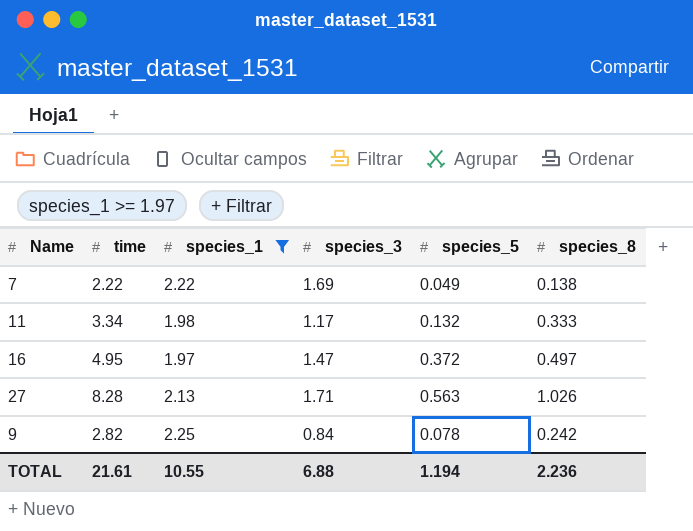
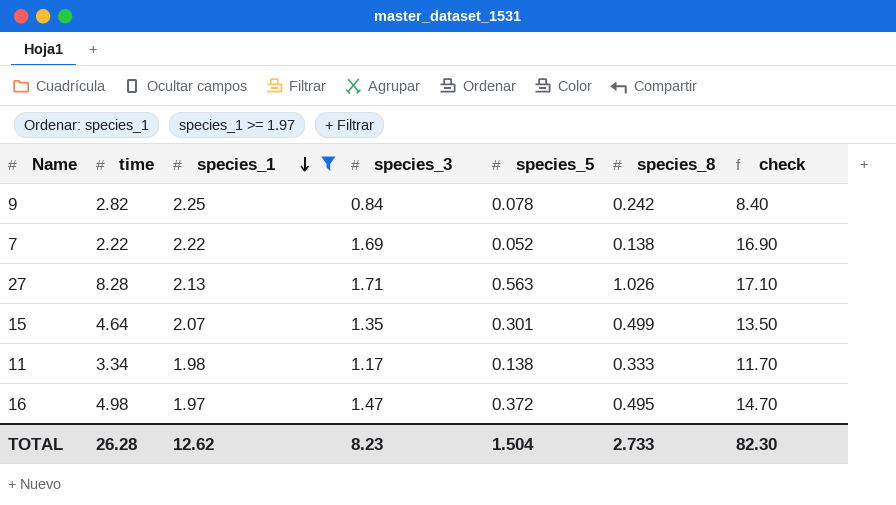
row order: none -> species_1 descending
column check | formula: none -> [species_3] * 10
7 | species_5: 0.049 -> 0.052
row 15: none -> 4.64 | 2.07 | 1.35 | 0.301 | 0.499 | 13.50
11 | species_5: 0.132 -> 0.138
16 | time: 4.95 -> 4.98
16 | species_8: 0.497 -> 0.495
TOTAL | time: 21.61 -> 26.28
TOTAL | species_1: 10.55 -> 12.62
TOTAL | species_3: 6.88 -> 8.23
TOTAL | species_5: 1.194 -> 1.504
TOTAL | species_8: 2.236 -> 2.733

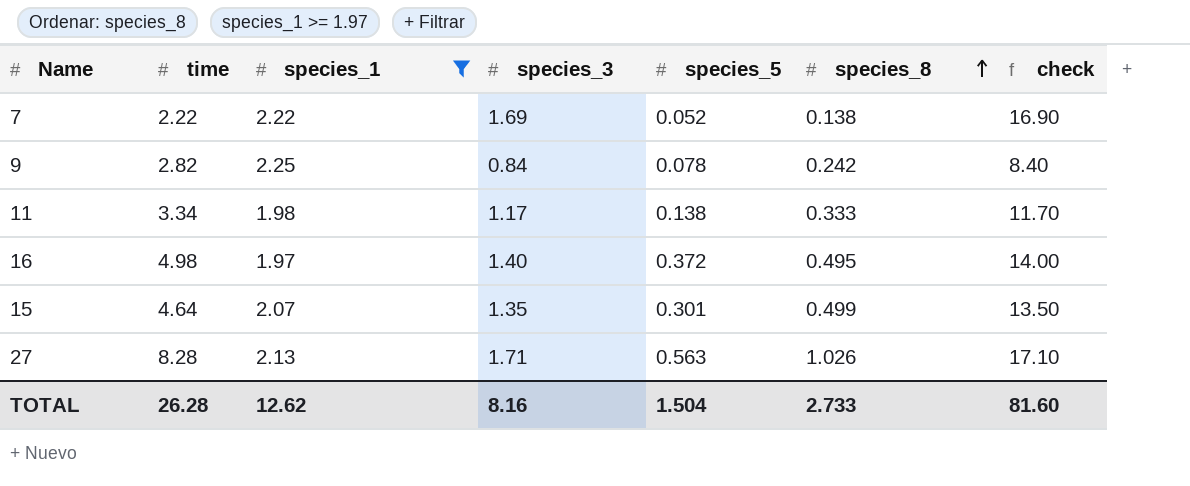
row order: species_1 descending -> species_8 ascending
16 | species_3: 1.47 -> 1.40
16 | check: 14.70 -> 14.00
TOTAL | species_3: 8.23 -> 8.16
TOTAL | check: 82.30 -> 81.60

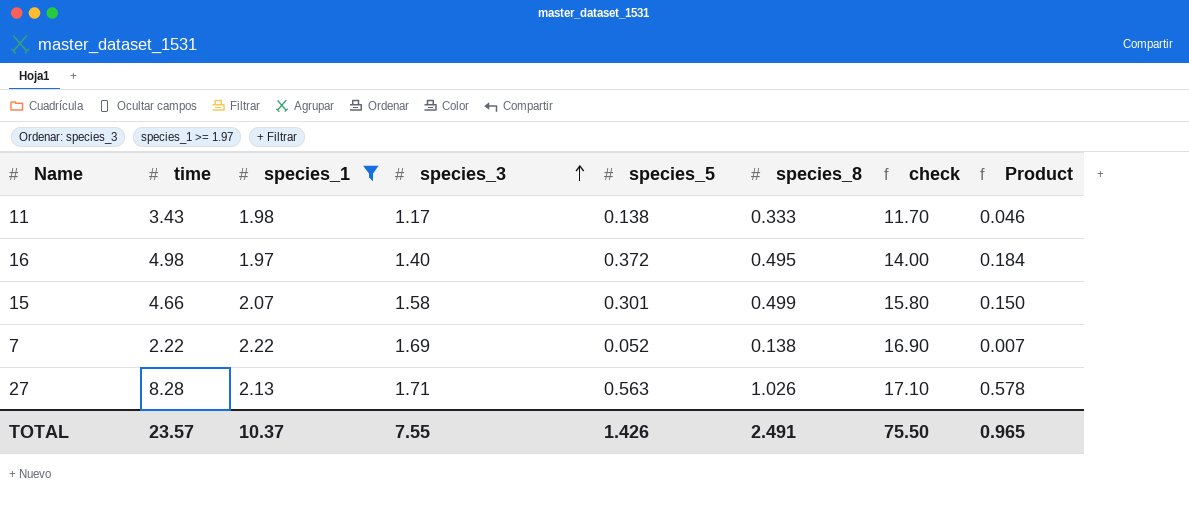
row order: species_8 ascending -> species_3 ascending
column Product | formula: none -> [species_5] * [species_8]
row 9: 2.82 | 2.25 | 0.84 | 0.078 | 0.242 | 8.40 -> none
11 | time: 3.34 -> 3.43
15 | time: 4.64 -> 4.66
15 | species_3: 1.35 -> 1.58
15 | check: 13.50 -> 15.80
TOTAL | time: 26.28 -> 23.57
TOTAL | species_1: 12.62 -> 10.37
TOTAL | species_3: 8.16 -> 7.55
TOTAL | species_5: 1.504 -> 1.426
TOTAL | species_8: 2.733 -> 2.491
TOTAL | check: 81.60 -> 75.50

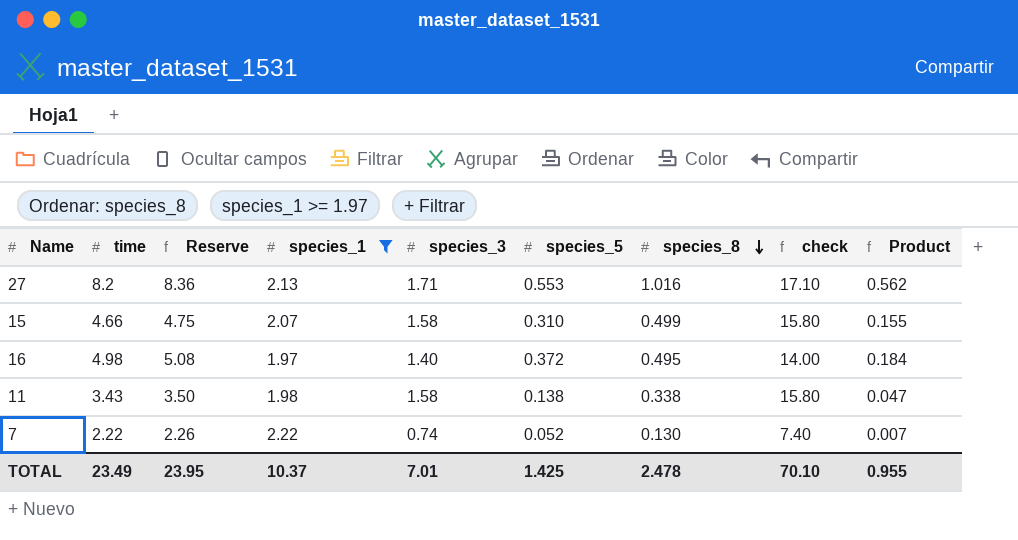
row order: species_3 ascending -> species_8 descending
column Reserve | formula: none -> [time] * 1.02
27 | time: 8.28 -> 8.2
27 | species_5: 0.563 -> 0.553
27 | species_8: 1.026 -> 1.016
27 | Product: 0.578 -> 0.562
15 | species_5: 0.301 -> 0.310
15 | Product: 0.150 -> 0.155
11 | species_3: 1.17 -> 1.58
11 | species_8: 0.333 -> 0.338
11 | check: 11.70 -> 15.80
11 | Product: 0.046 -> 0.047
7 | species_3: 1.69 -> 0.74
7 | species_8: 0.138 -> 0.130
7 | check: 16.90 -> 7.40
TOTAL | time: 23.57 -> 23.49
TOTAL | species_3: 7.55 -> 7.01
TOTAL | species_5: 1.426 -> 1.425
TOTAL | species_8: 2.491 -> 2.478
TOTAL | check: 75.50 -> 70.10
TOTAL | Product: 0.965 -> 0.955

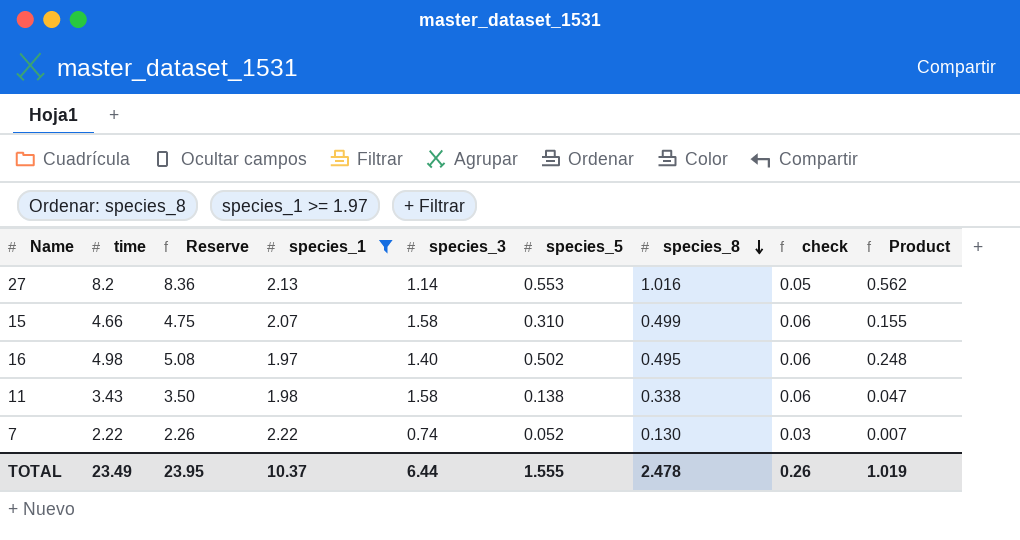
column check | formula: [species_3] * 10 -> [species_3] * 0.04
27 | species_3: 1.71 -> 1.14
16 | species_5: 0.372 -> 0.502
16 | Product: 0.184 -> 0.248
TOTAL | species_3: 7.01 -> 6.44
TOTAL | species_5: 1.425 -> 1.555
TOTAL | check: 70.10 -> 0.26
TOTAL | Product: 0.955 -> 1.019

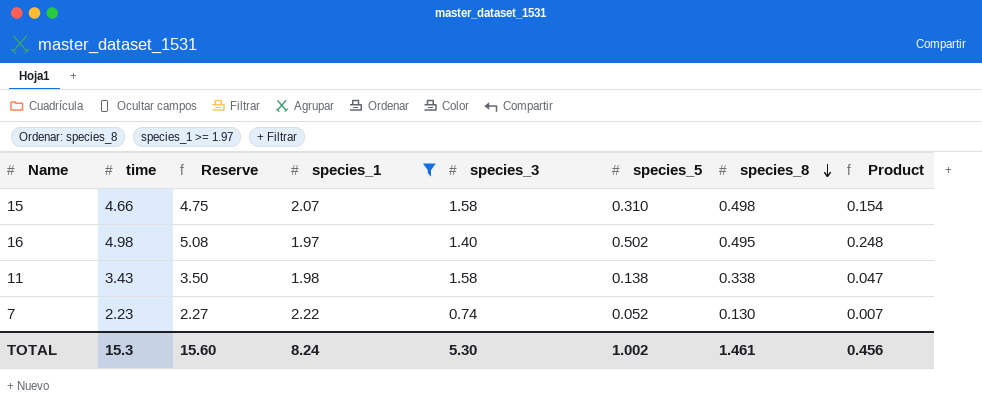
column check | formula: [species_3] * 0.04 -> none
row 27: 8.2 | 8.36 | 2.13 | 1.14 | 0.553 | 1.016 | 0.05 | 0.562 -> none
15 | species_8: 0.499 -> 0.498
15 | Product: 0.155 -> 0.154
7 | time: 2.22 -> 2.23
7 | Reserve: 2.26 -> 2.27
TOTAL | time: 23.49 -> 15.3
TOTAL | Reserve: 23.95 -> 15.60
TOTAL | species_1: 10.37 -> 8.24
TOTAL | species_3: 6.44 -> 5.30
TOTAL | species_5: 1.555 -> 1.002
TOTAL | species_8: 2.478 -> 1.461
TOTAL | Product: 1.019 -> 0.456

